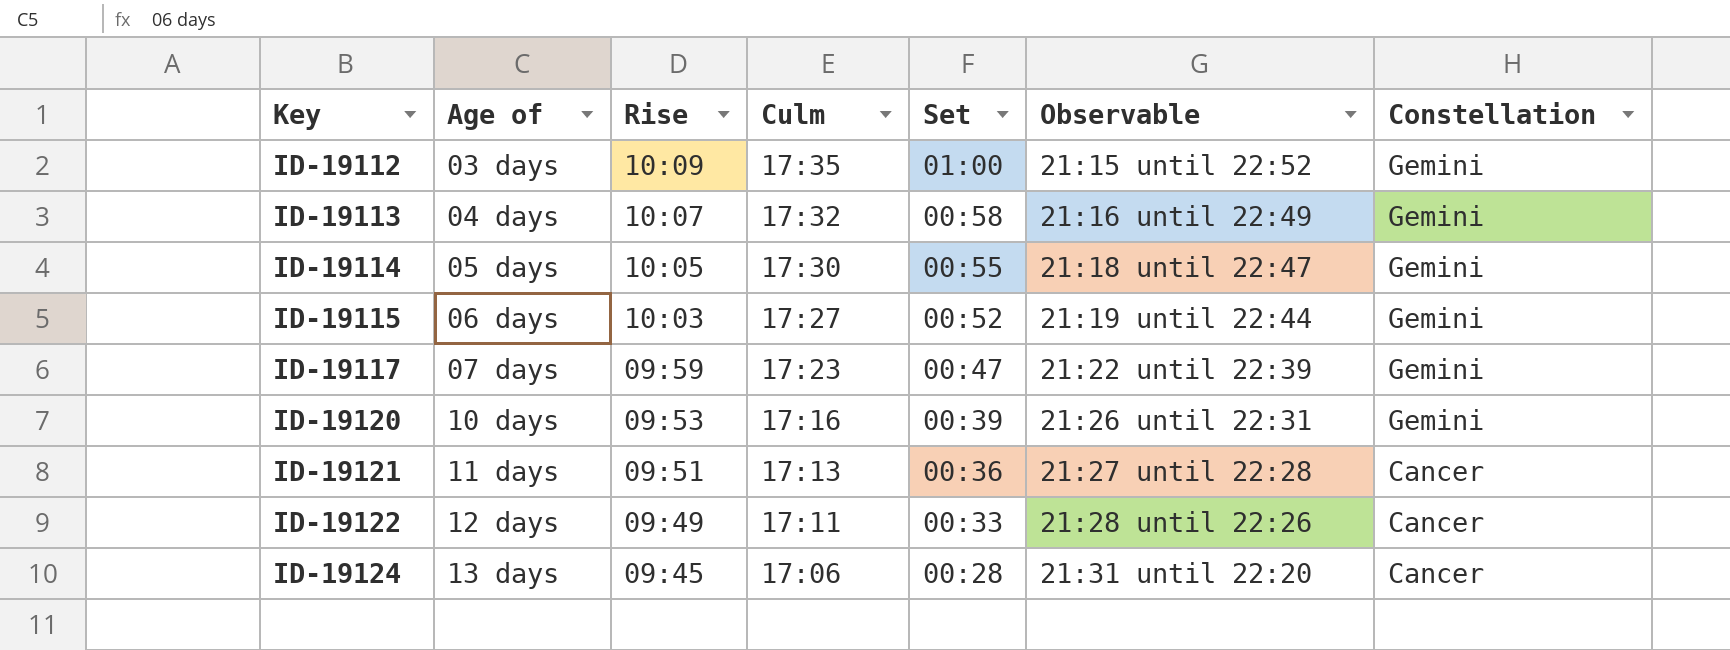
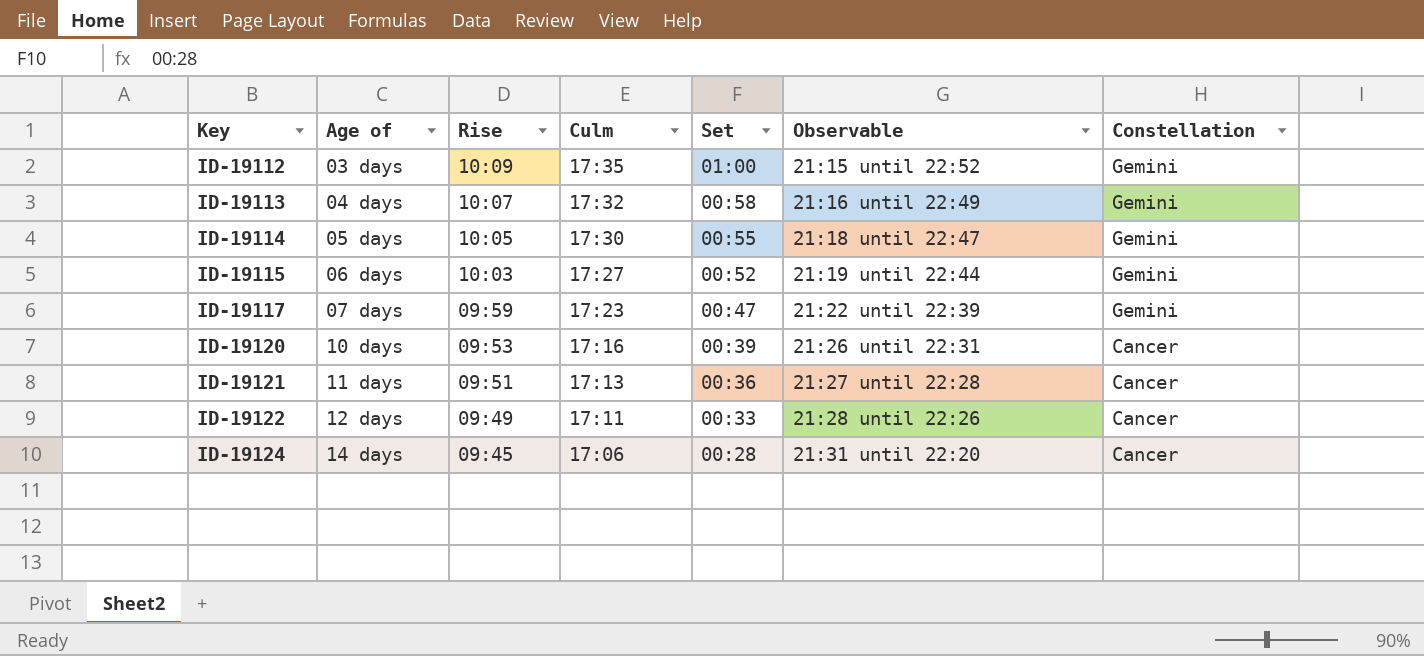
ID-19120 | Constellation: Gemini -> Cancer
ID-19124 | Age of: 13 days -> 14 days

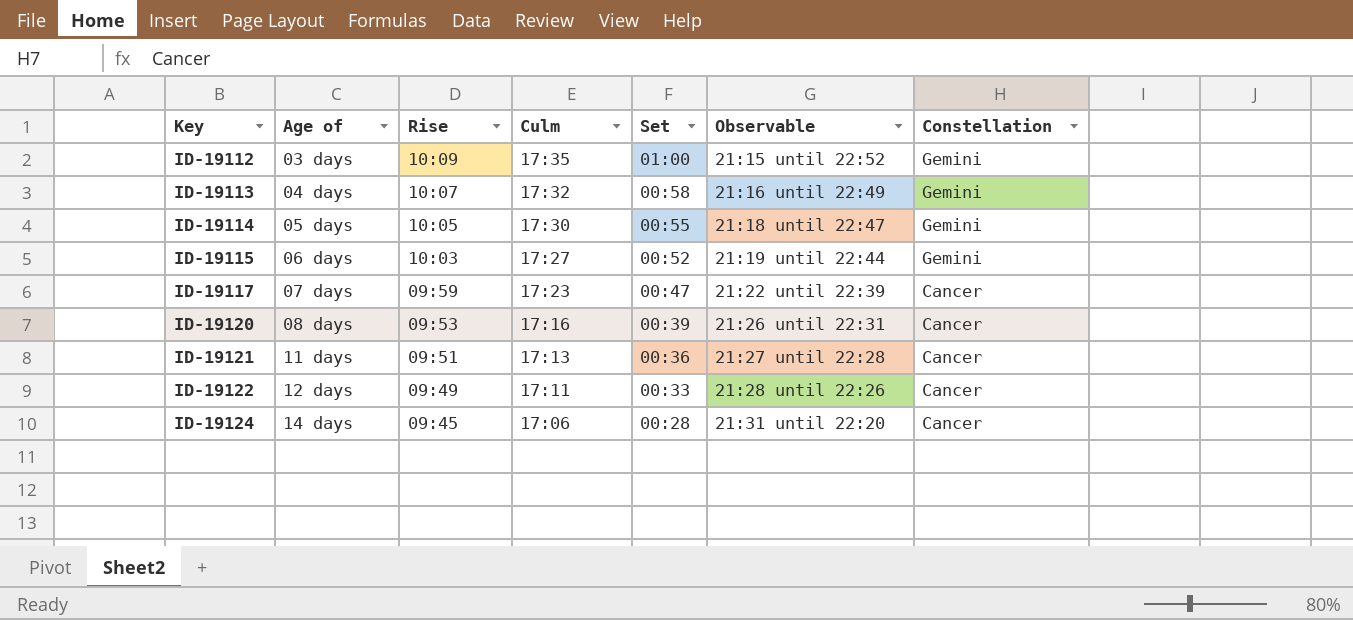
ID-19117 | Constellation: Gemini -> Cancer
ID-19120 | Age of: 10 days -> 08 days

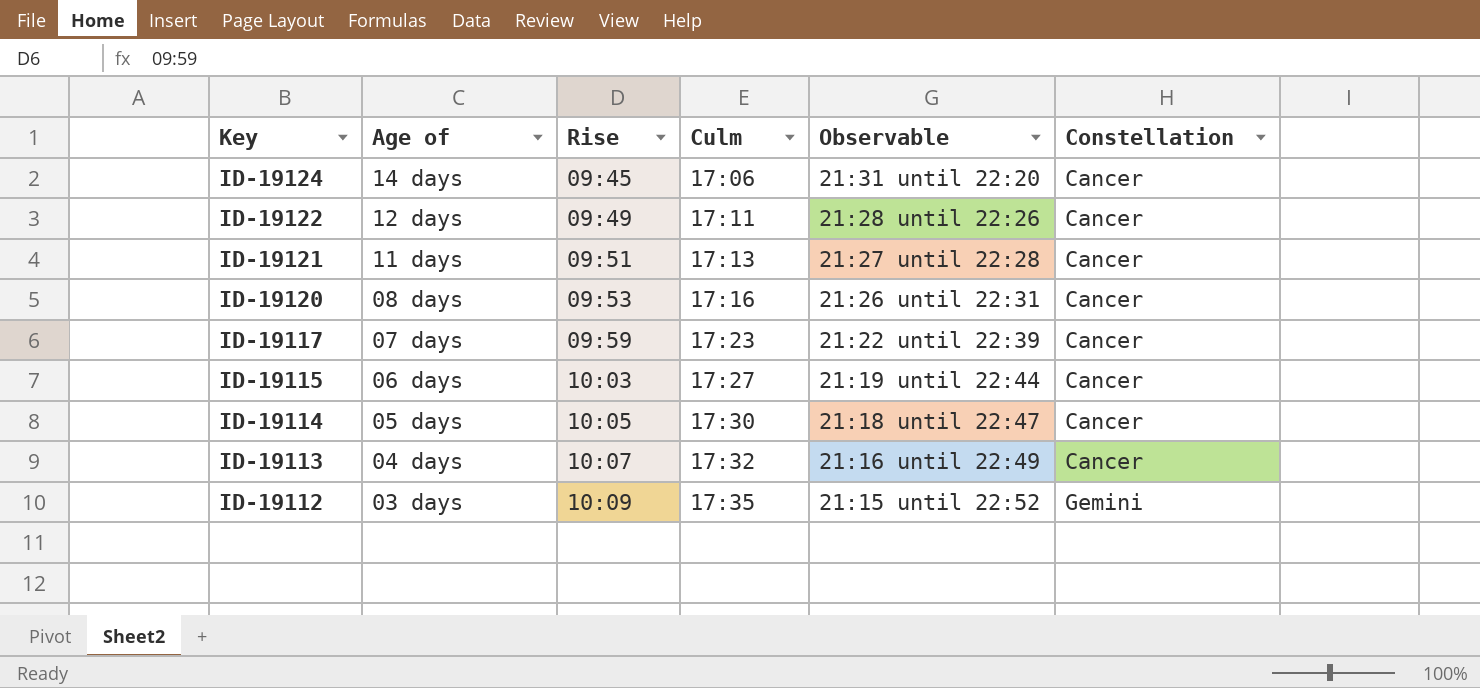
row order: Key ascending -> Key descending
column Set | position: 5 -> none
ID-19115 | Constellation: Gemini -> Cancer
ID-19114 | Constellation: Gemini -> Cancer
ID-19113 | Constellation: Gemini -> Cancer

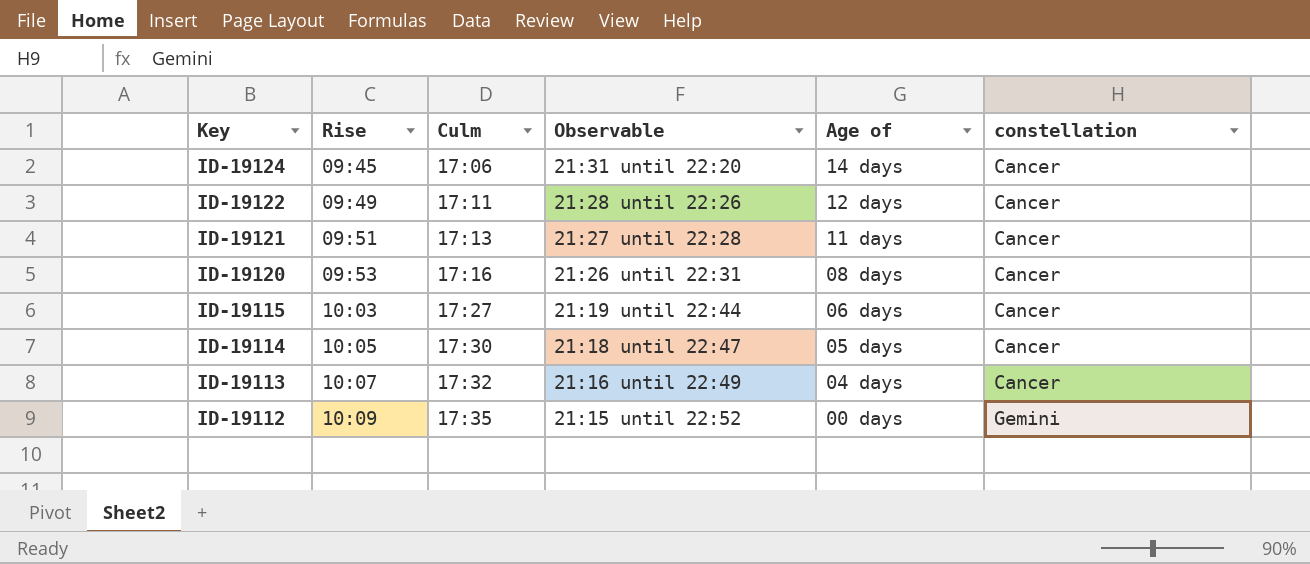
column Age of | position: 2 -> 5
column name: Constellation -> constellation
row ID-19117: 07 days | 09:59 | 17:23 | 21:22 until 22:39 | Cancer -> none
ID-19112 | Age of: 03 days -> 00 days

